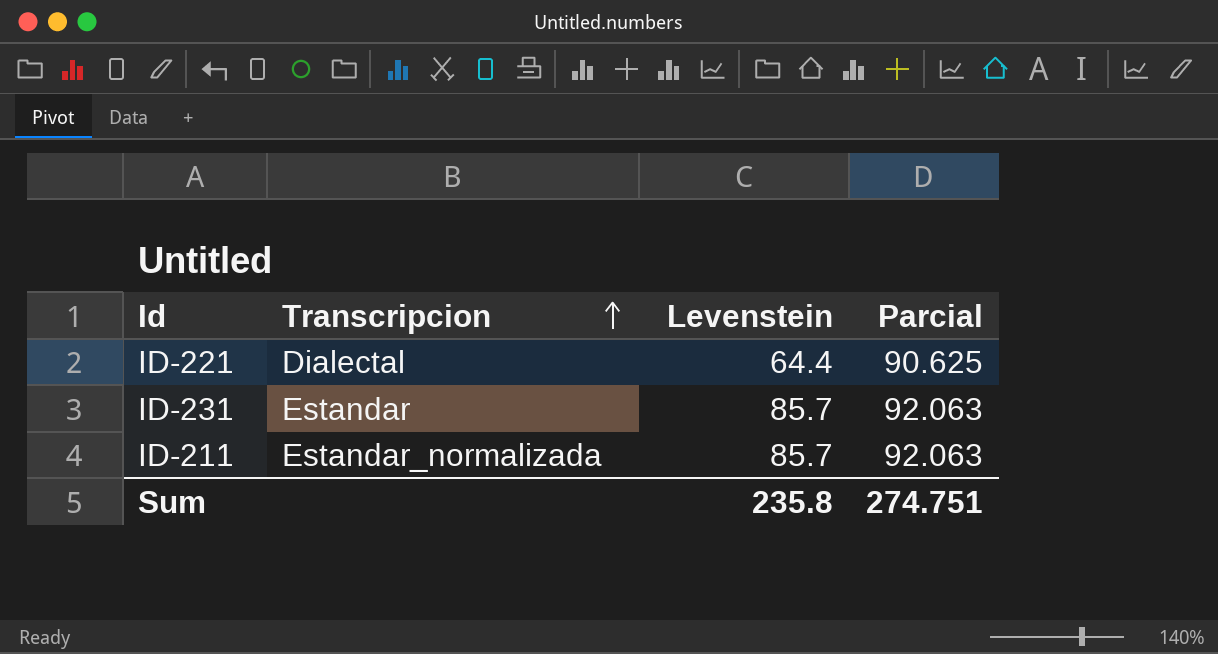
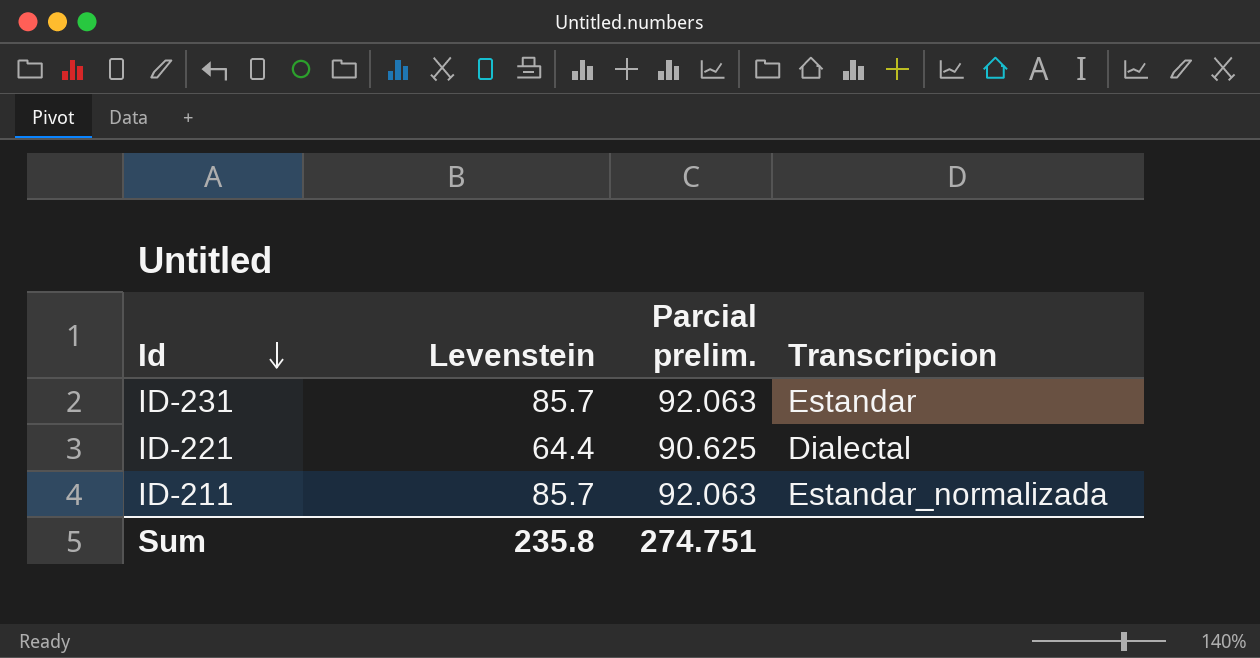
row order: Transcripcion ascending -> Id descending
column name: Parcial -> Parcial prelim.
column Transcripcion | position: 2 -> 4

